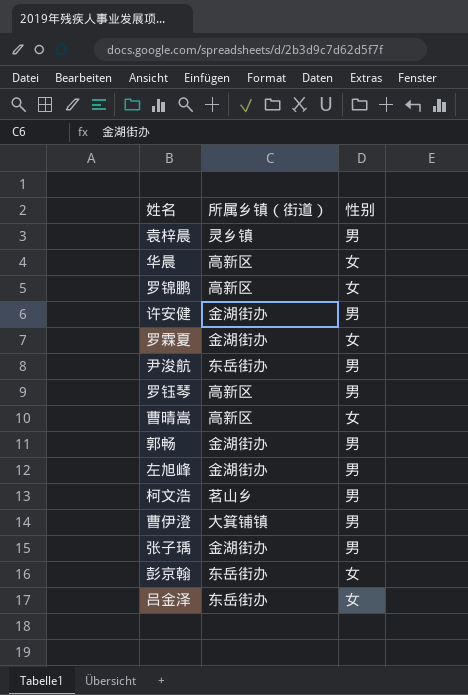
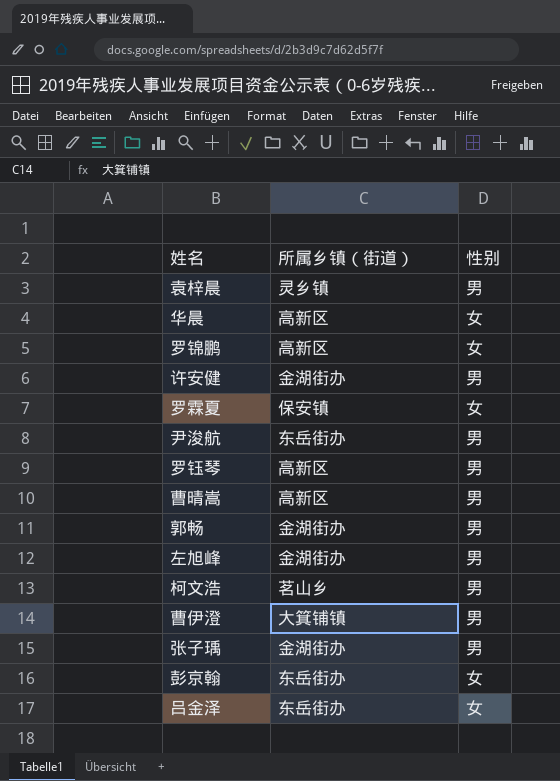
罗霖夏 | 所属乡镇（街道）: 金湖街办 -> 保安镇
曹晴嵩 | 性别: 女 -> 男

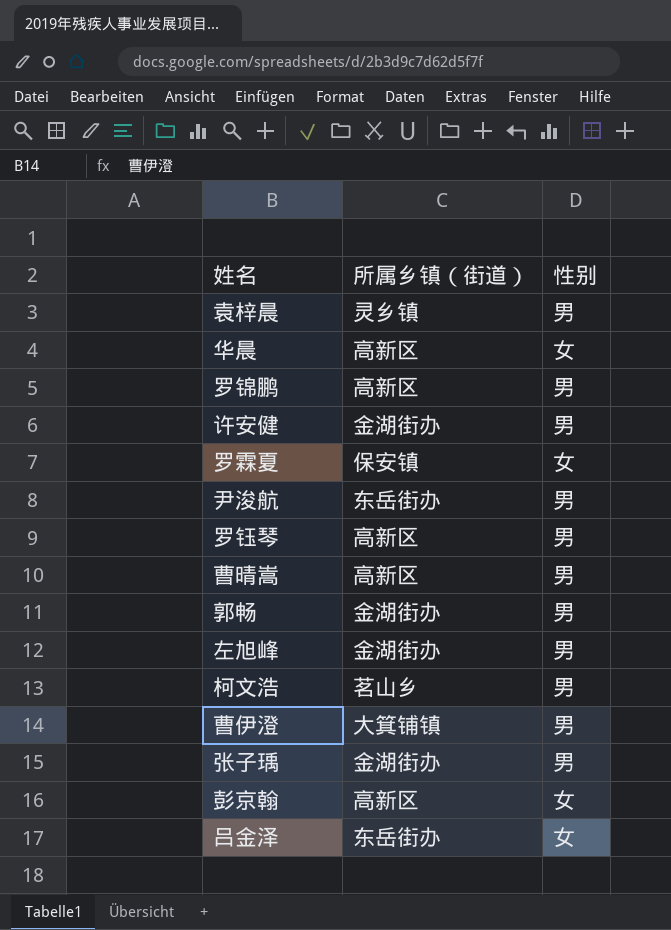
罗锦鹏 | 性别: 女 -> 男
彭京翰 | 所属乡镇（街道）: 东岳街办 -> 高新区

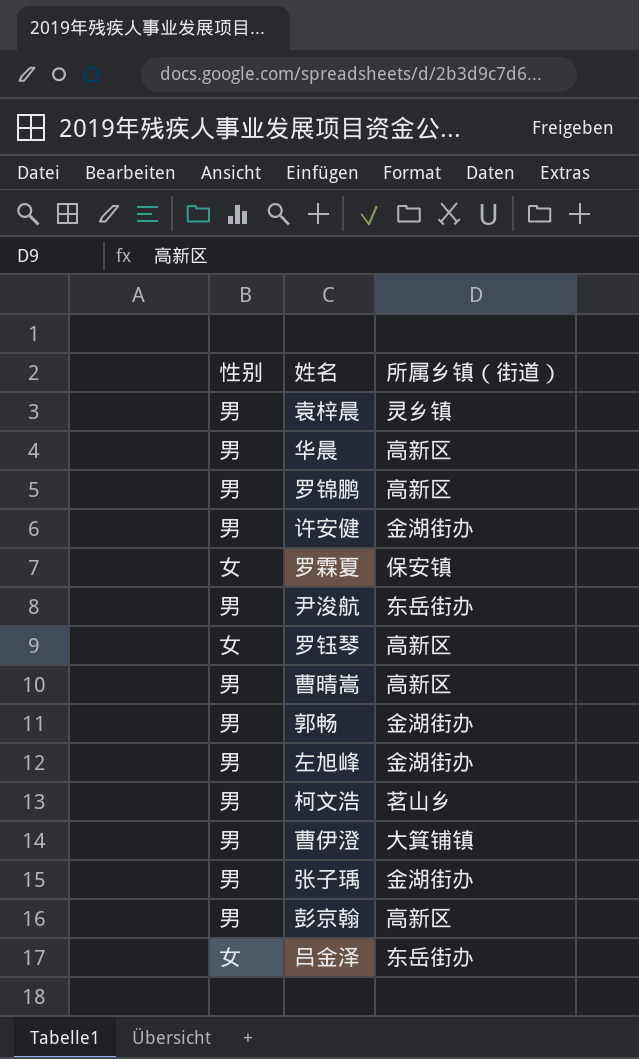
column 性别 | position: 3 -> 1
华晨 | 性别: 女 -> 男
罗钰琴 | 性别: 男 -> 女
彭京翰 | 性别: 女 -> 男

